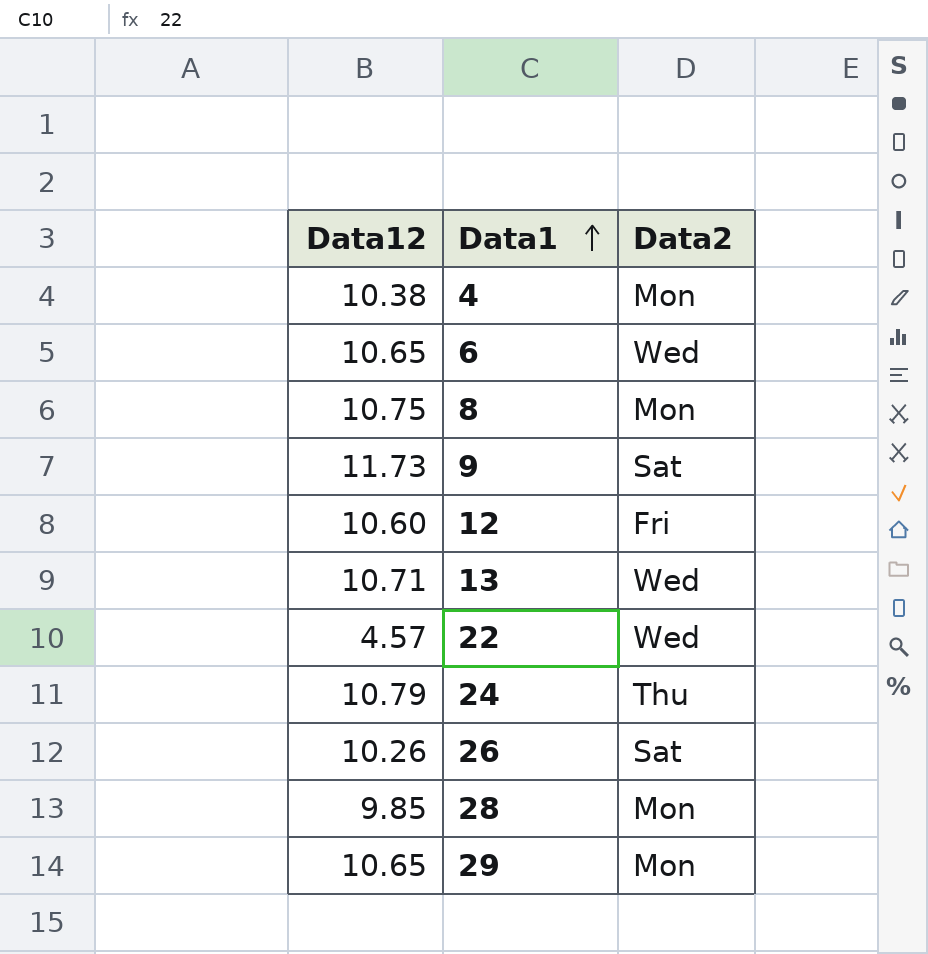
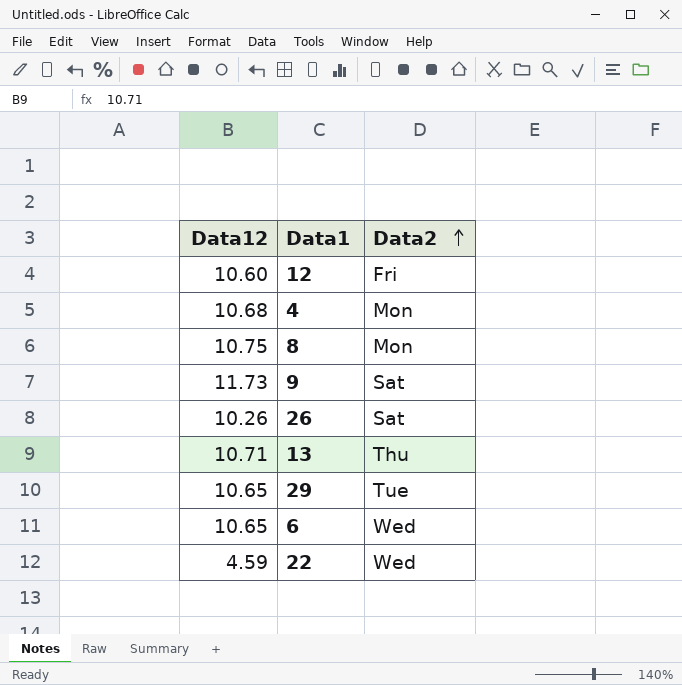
row order: Data1 ascending -> Data2 ascending
row 24: 10.79 | Thu -> none
row 28: 9.85 | Mon -> none
4 | Data12: 10.38 -> 10.68
13 | Data2: Wed -> Thu
29 | Data2: Mon -> Tue
22 | Data12: 4.57 -> 4.59

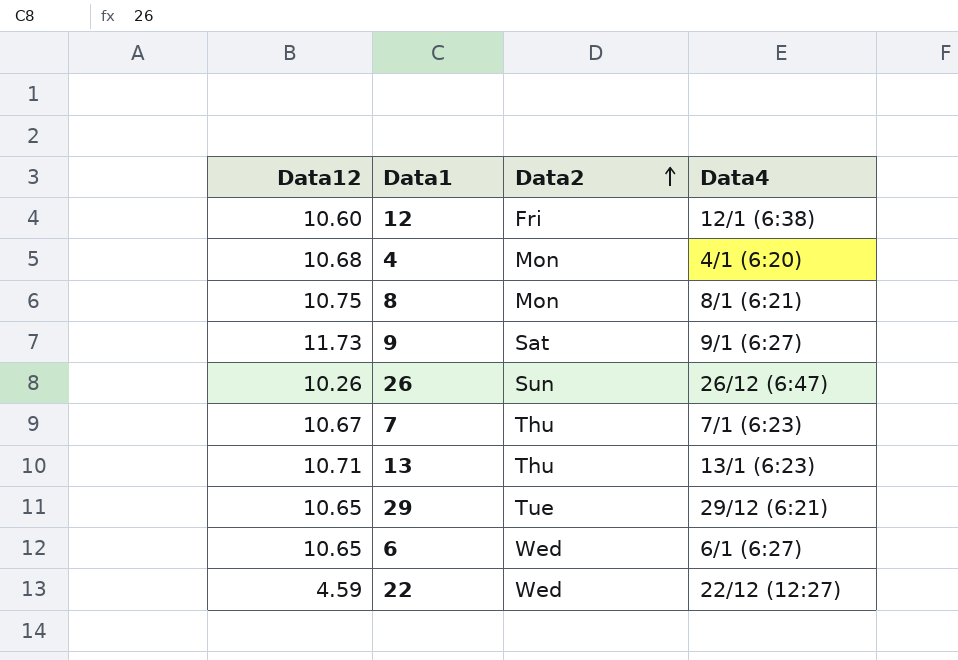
column Data4 | position: none -> 4
26 | Data2: Sat -> Sun
row 7: none -> 10.67 | Thu | 7/1 (6:23)

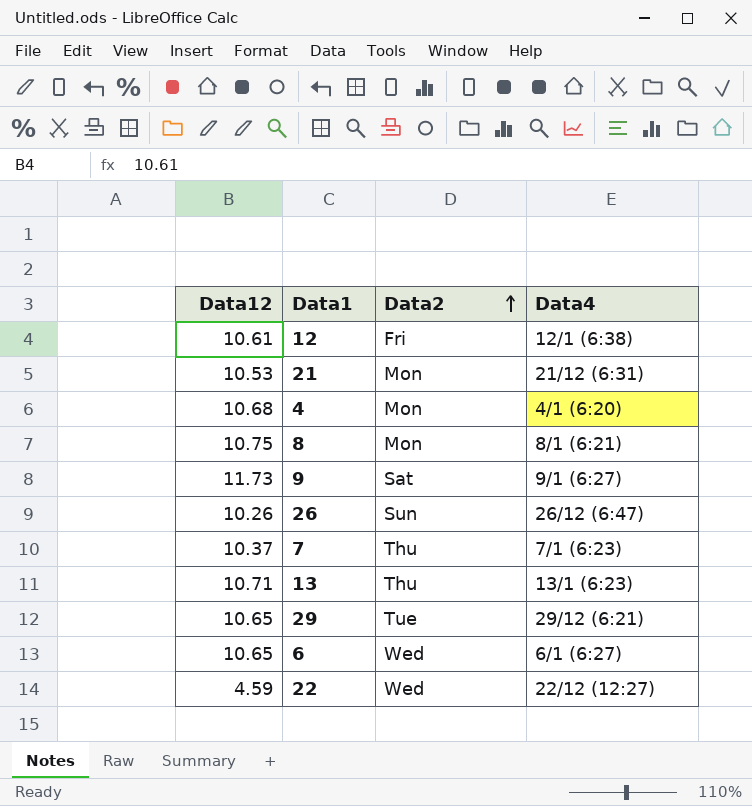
12 | Data12: 10.60 -> 10.61
row 21: none -> 10.53 | Mon | 21/12 (6:31)
7 | Data12: 10.67 -> 10.37

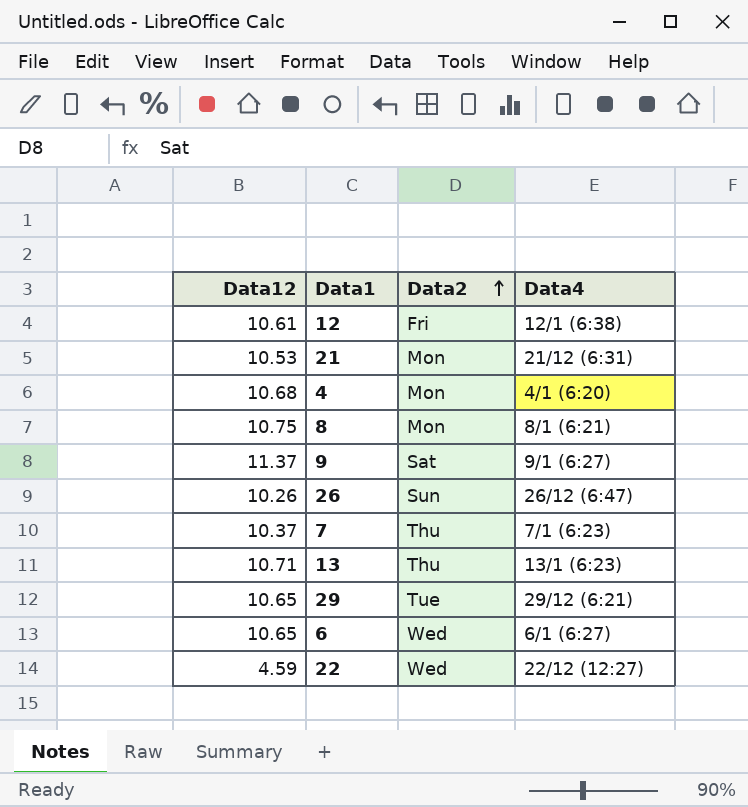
9 | Data12: 11.73 -> 11.37

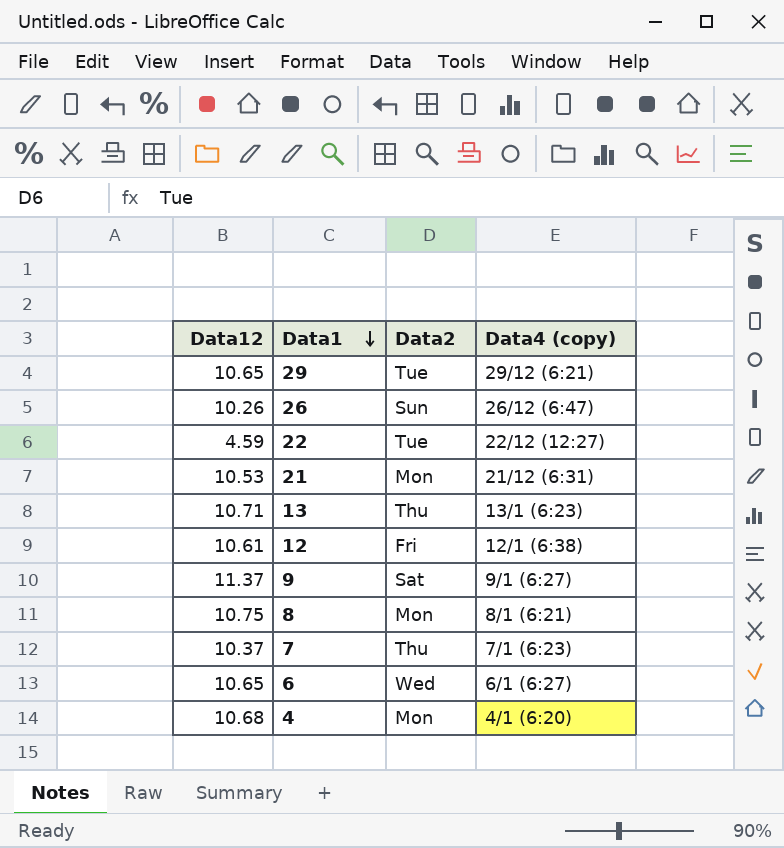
row order: Data2 ascending -> Data1 descending
column name: Data4 -> Data4 (copy)
22 | Data2: Wed -> Tue

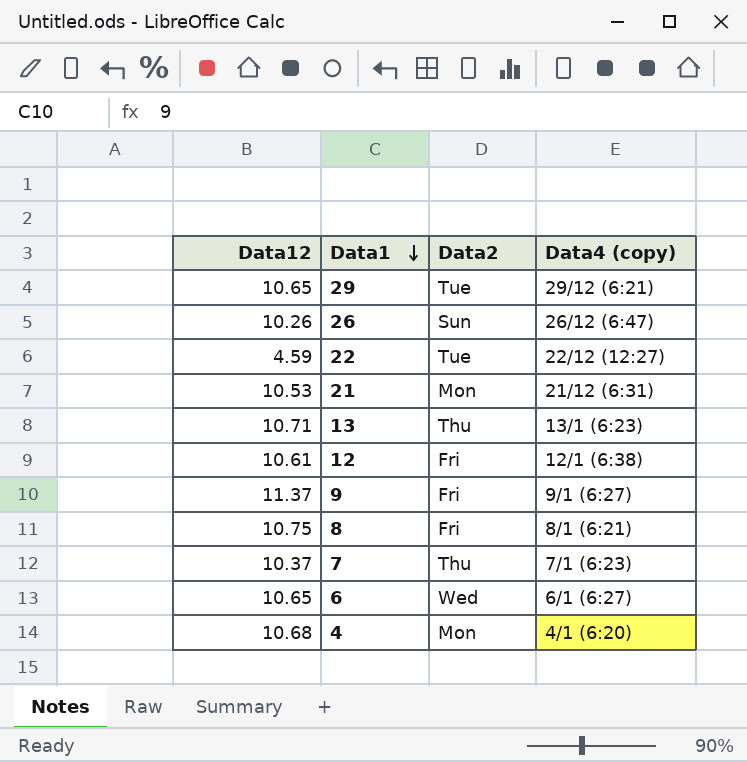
9 | Data2: Sat -> Fri
8 | Data2: Mon -> Fri

